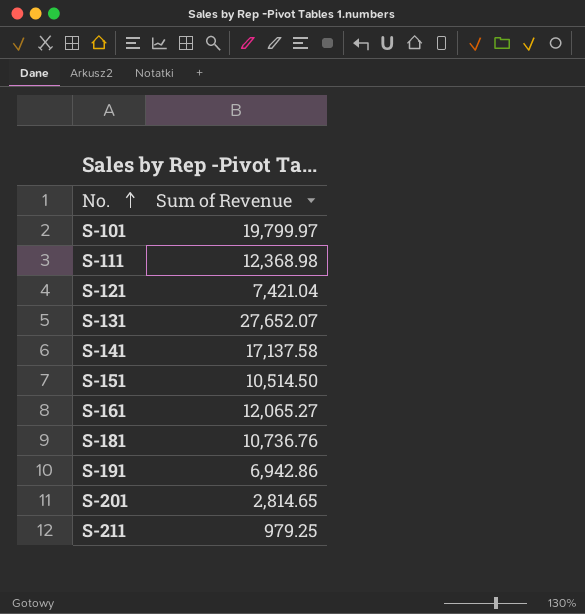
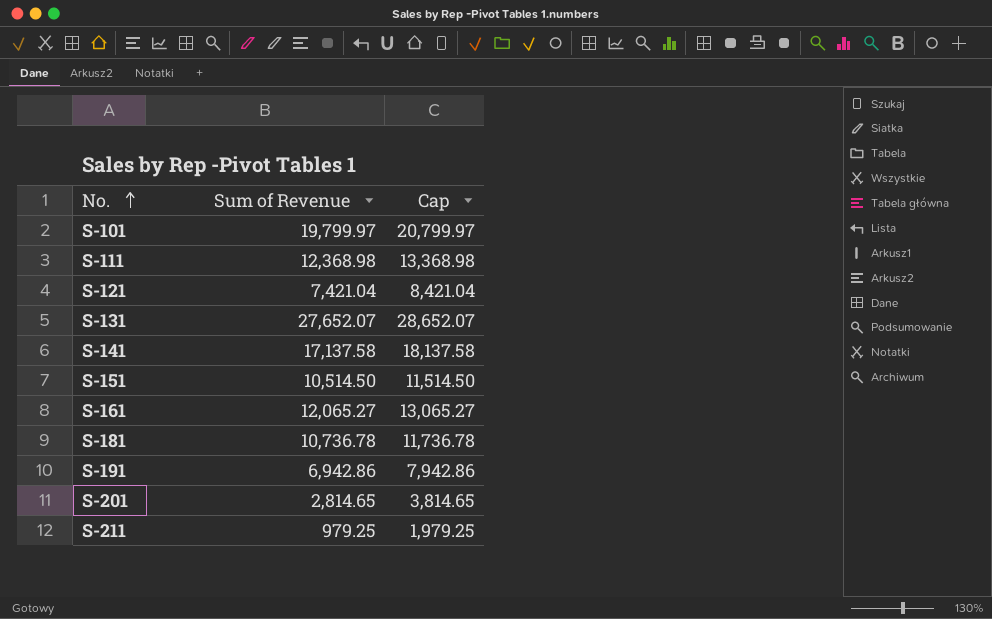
column Cap | formula: none -> [Sum of Revenue] + 1000
S-181 | Sum of Revenue: 10,736.76 -> 10,736.78

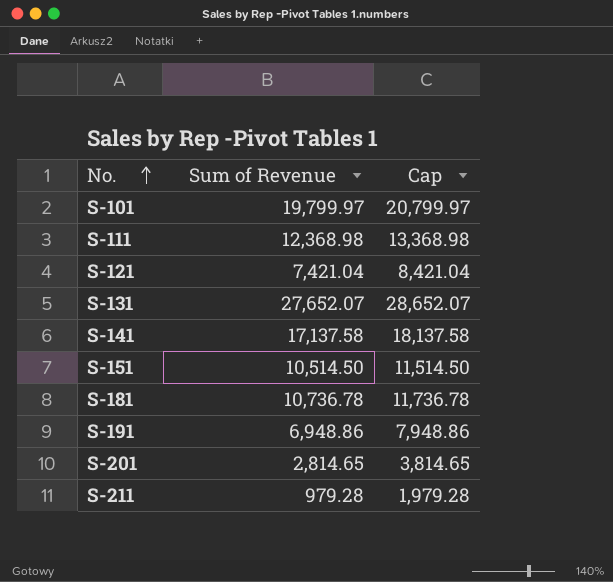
row S-161: 12,065.27 | 13,065.27 -> none
S-191 | Sum of Revenue: 6,942.86 -> 6,948.86
S-191 | Cap: 7,942.86 -> 7,948.86
S-211 | Sum of Revenue: 979.25 -> 979.28
S-211 | Cap: 1,979.25 -> 1,979.28

